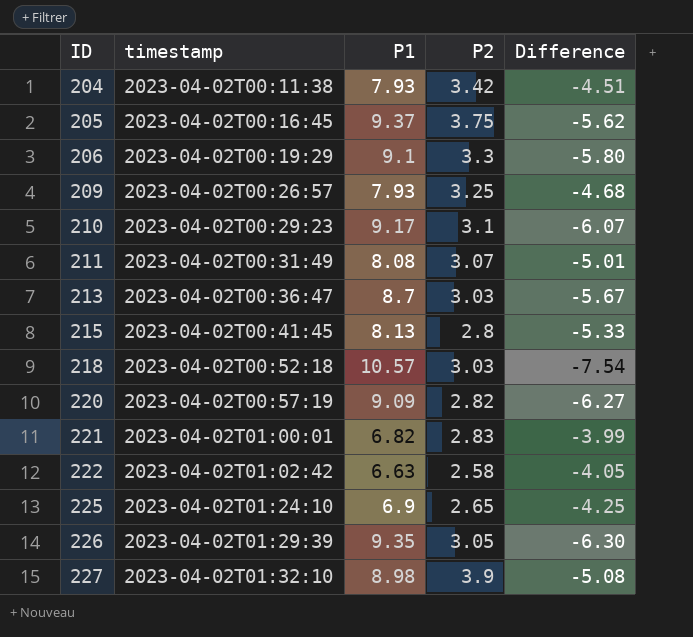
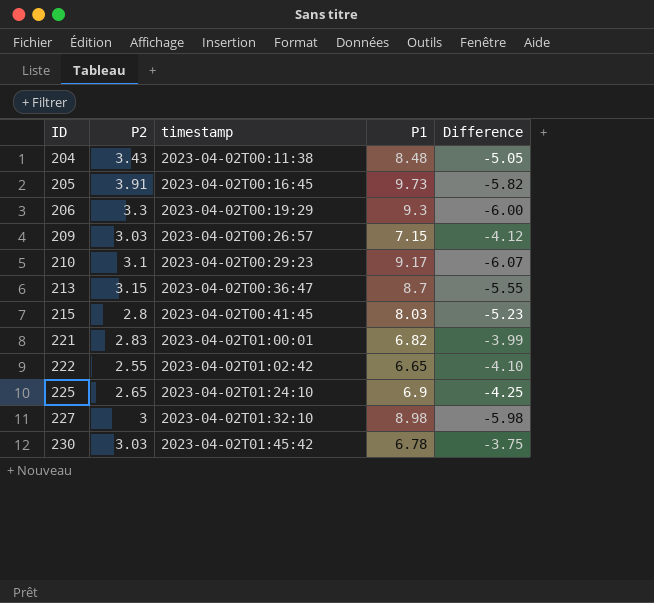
column P2 | position: 4 -> 2
row 211: 2023-04-02T00:31:49 | 8.08 | 3.07 | -5.01 -> none
row 218: 2023-04-02T00:52:18 | 10.57 | 3.03 | -7.54 -> none
row 220: 2023-04-02T00:57:19 | 9.09 | 2.82 | -6.27 -> none
row 226: 2023-04-02T01:29:39 | 9.35 | 3.05 | -6.30 -> none
204 | P2: 3.42 -> 3.43
204 | P1: 7.93 -> 8.48
204 | Difference: -4.51 -> -5.05
205 | P2: 3.75 -> 3.91
205 | P1: 9.37 -> 9.73
205 | Difference: -5.62 -> -5.82
206 | P1: 9.1 -> 9.3
206 | Difference: -5.80 -> -6.00
209 | P2: 3.25 -> 3.03
209 | P1: 7.93 -> 7.15
209 | Difference: -4.68 -> -4.12
213 | P2: 3.03 -> 3.15
213 | Difference: -5.67 -> -5.55
215 | P1: 8.13 -> 8.03
215 | Difference: -5.33 -> -5.23
222 | P2: 2.58 -> 2.55
222 | P1: 6.63 -> 6.65
222 | Difference: -4.05 -> -4.10
227 | P2: 3.9 -> 3
227 | Difference: -5.08 -> -5.98
row 230: none -> 3.03 | 2023-04-02T01:45:42 | 6.78 | -3.75

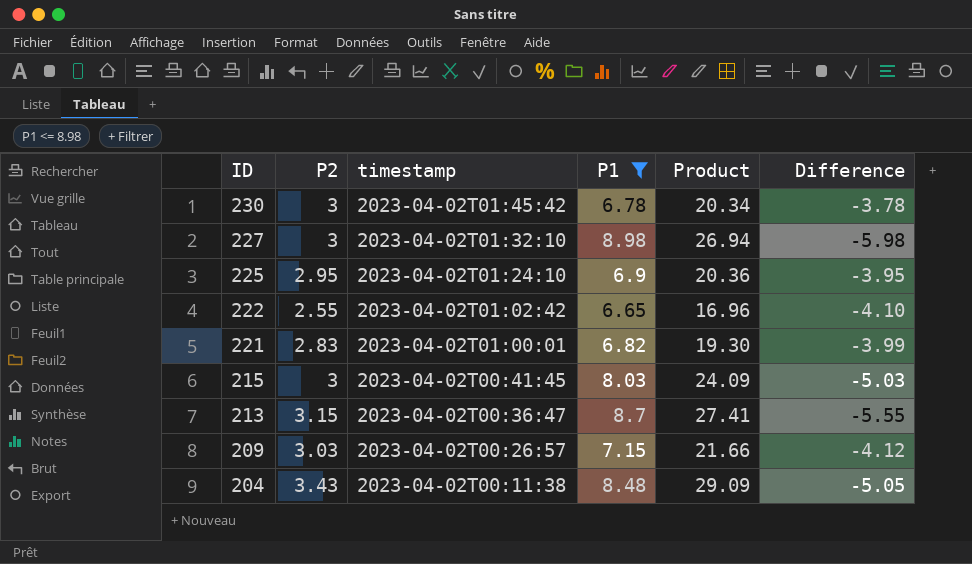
filter: none -> P1 <= 8.98
row order: ID ascending -> ID descending
column Product | formula: none -> [P2] * [P1]
230 | P2: 3.03 -> 3
230 | Difference: -3.75 -> -3.78
225 | P2: 2.65 -> 2.95
225 | Difference: -4.25 -> -3.95
215 | P2: 2.8 -> 3
215 | Difference: -5.23 -> -5.03

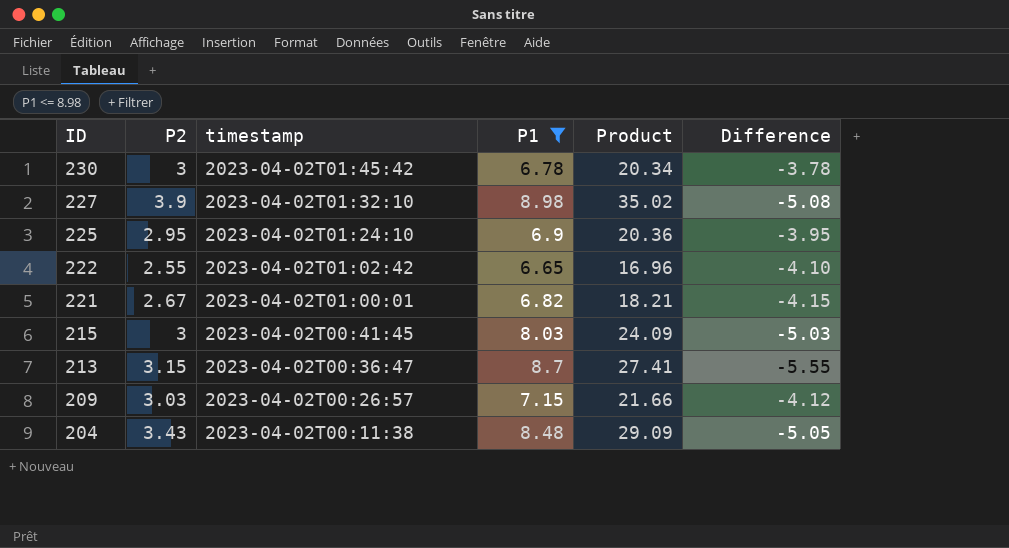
227 | P2: 3 -> 3.9
227 | Product: 26.94 -> 35.02
227 | Difference: -5.98 -> -5.08
221 | P2: 2.83 -> 2.67
221 | Product: 19.30 -> 18.21
221 | Difference: -3.99 -> -4.15

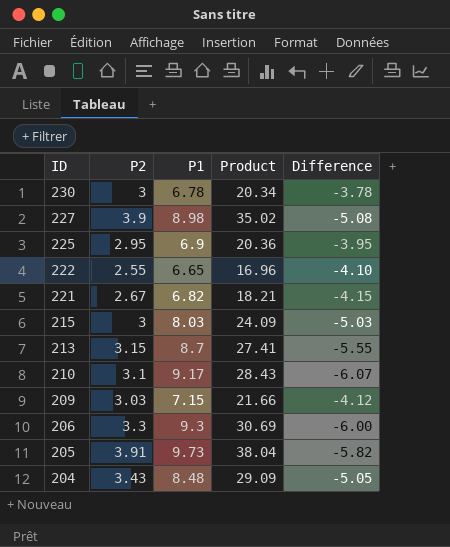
filter: P1 <= 8.98 -> none
column timestamp | position: 3 -> none

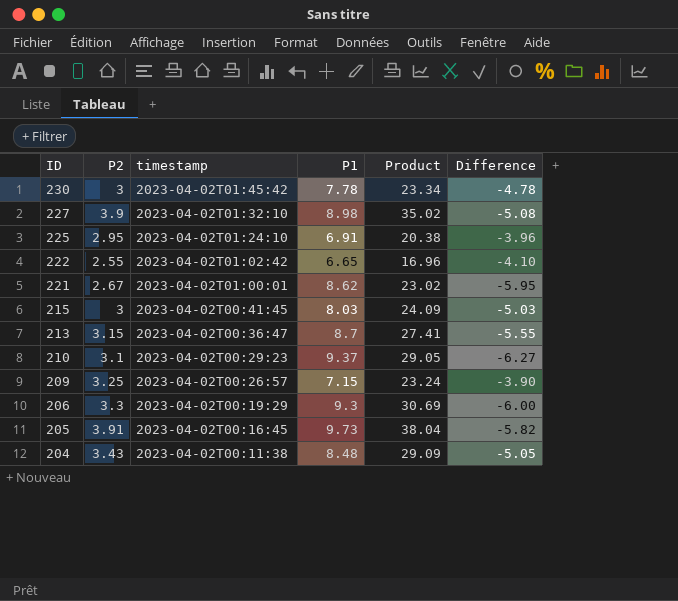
column timestamp | position: none -> 3
230 | P1: 6.78 -> 7.78
230 | Product: 20.34 -> 23.34
230 | Difference: -3.78 -> -4.78
225 | P1: 6.9 -> 6.91
225 | Product: 20.36 -> 20.38
225 | Difference: -3.95 -> -3.96
221 | P1: 6.82 -> 8.62
221 | Product: 18.21 -> 23.02
221 | Difference: -4.15 -> -5.95
210 | P1: 9.17 -> 9.37
210 | Product: 28.43 -> 29.05
210 | Difference: -6.07 -> -6.27
209 | P2: 3.03 -> 3.25
209 | Product: 21.66 -> 23.24
209 | Difference: -4.12 -> -3.90

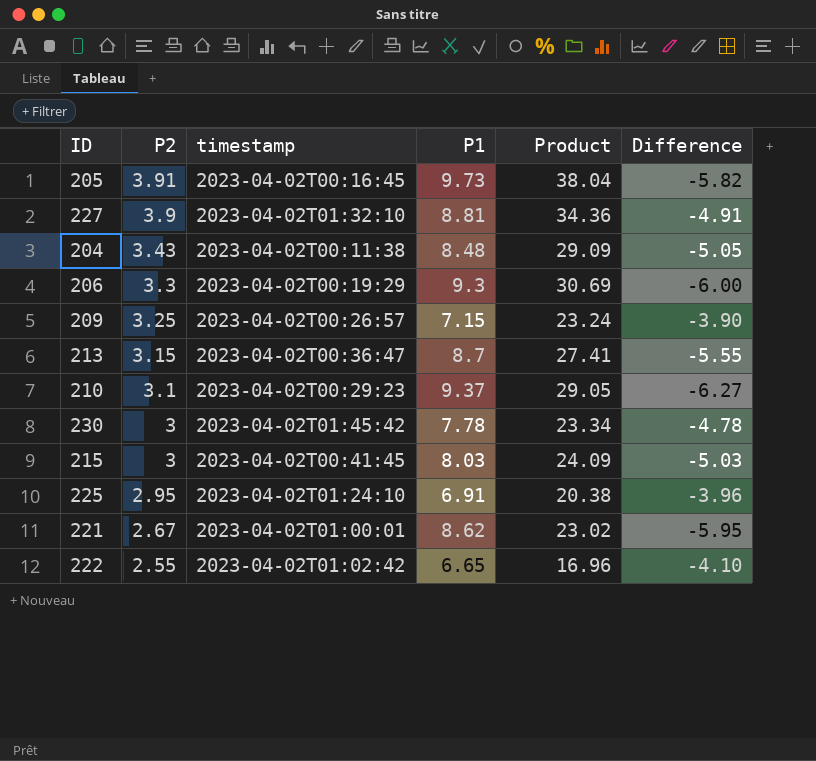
row order: ID descending -> P2 descending
227 | P1: 8.98 -> 8.81
227 | Product: 35.02 -> 34.36
227 | Difference: -5.08 -> -4.91

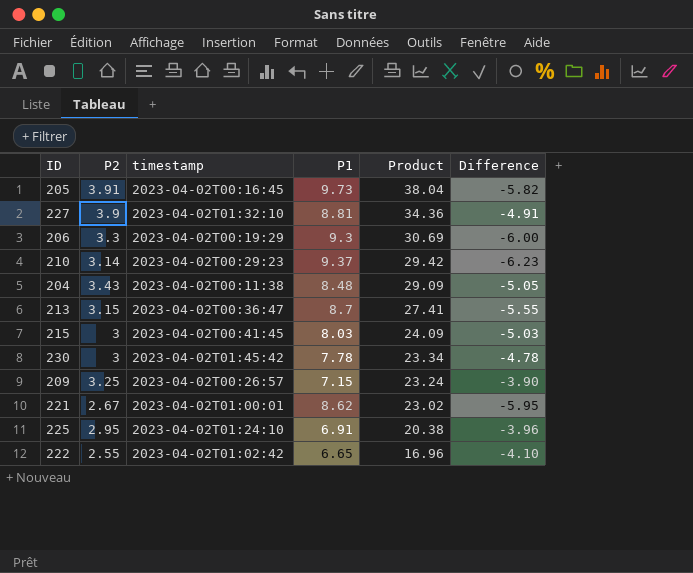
row order: P2 descending -> Product descending
210 | P2: 3.1 -> 3.14
210 | Product: 29.05 -> 29.42
210 | Difference: -6.27 -> -6.23

